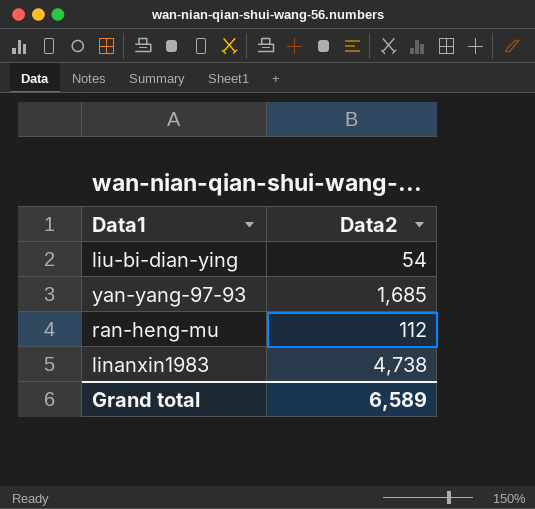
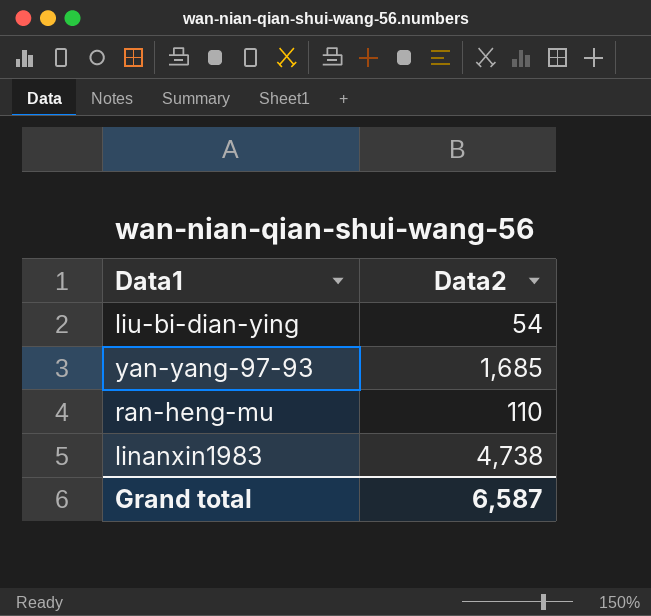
ran-heng-mu | Data2: 112 -> 110
Grand total | Data2: 6,589 -> 6,587

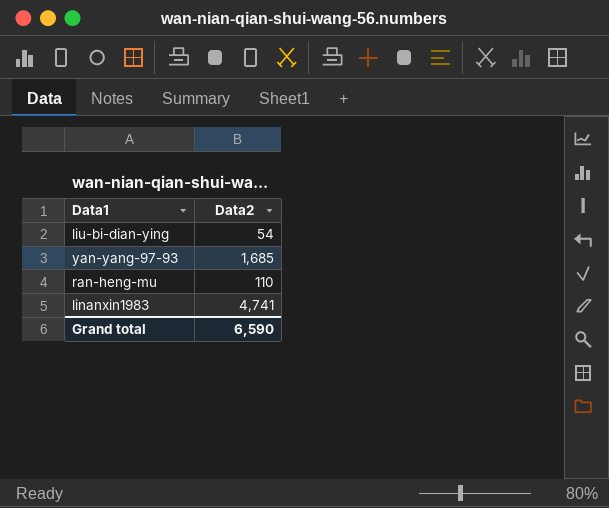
linanxin1983 | Data2: 4,738 -> 4,741
Grand total | Data2: 6,587 -> 6,590

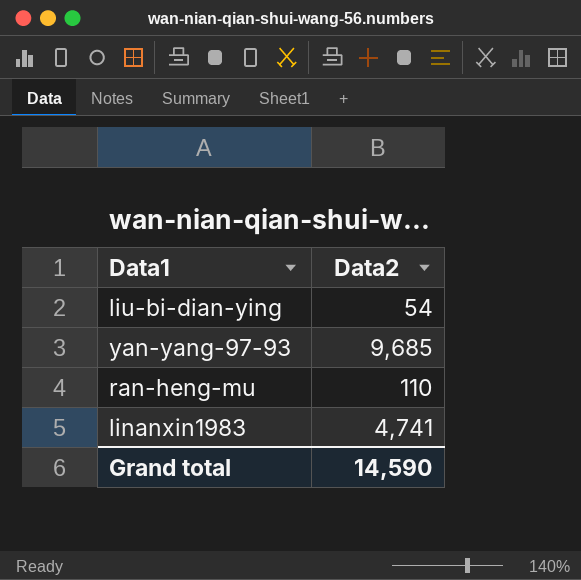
yan-yang-97-93 | Data2: 1,685 -> 9,685
Grand total | Data2: 6,590 -> 14,590

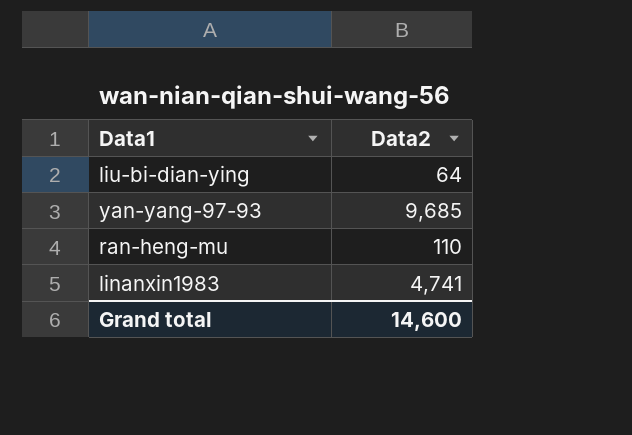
liu-bi-dian-ying | Data2: 54 -> 64
Grand total | Data2: 14,590 -> 14,600

